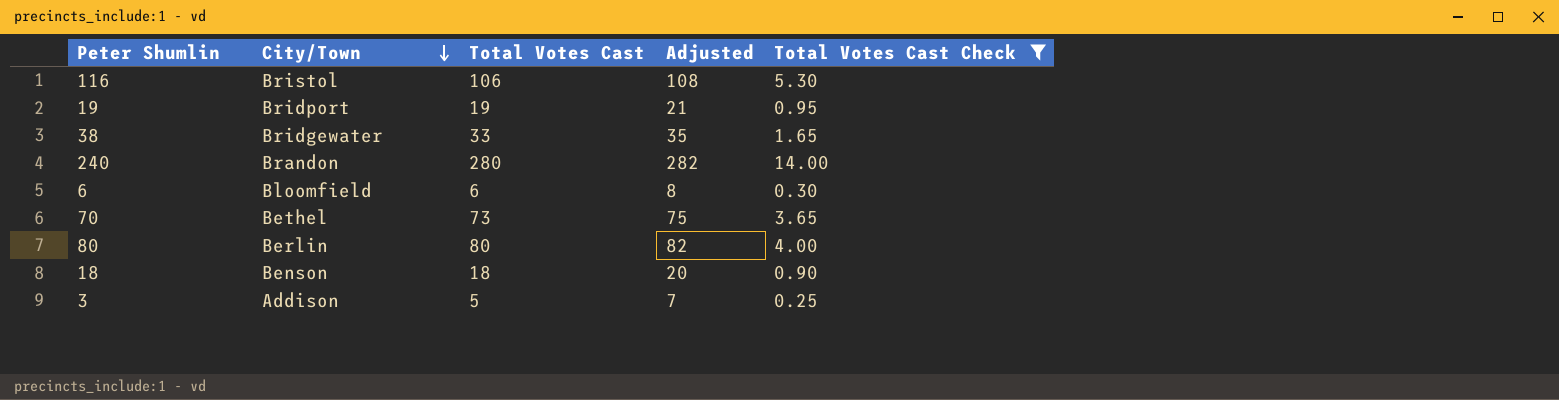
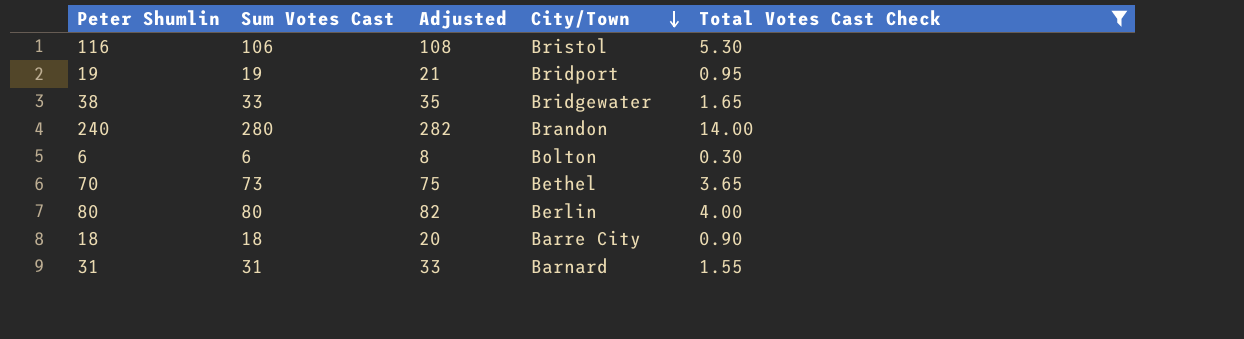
column name: Total Votes Cast -> Sum Votes Cast
column City/Town | position: 2 -> 4
row 3: Addison | 5 | 7 | 0.25 -> none
6 | City/Town: Bloomfield -> Bolton
18 | City/Town: Benson -> Barre City
row 31: none -> 31 | 33 | Barnard | 1.55

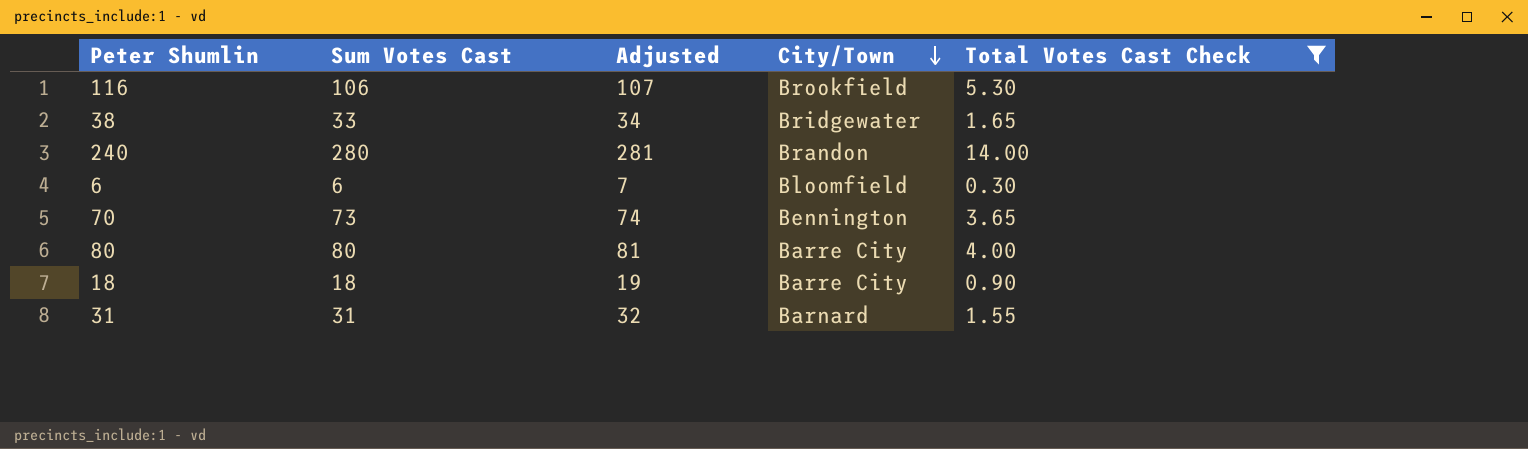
column Adjusted | formula: [Sum Votes Cast] + 2 -> [Sum Votes Cast] + 1
row 19: 19 | 21 | Bridport | 0.95 -> none
116 | City/Town: Bristol -> Brookfield
6 | City/Town: Bolton -> Bloomfield
70 | City/Town: Bethel -> Bennington
80 | City/Town: Berlin -> Barre City

